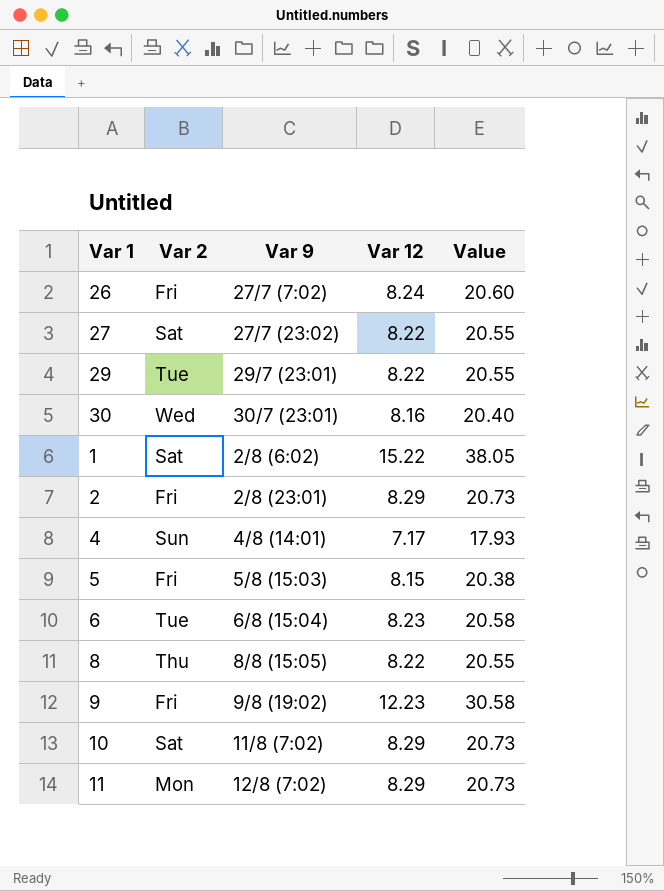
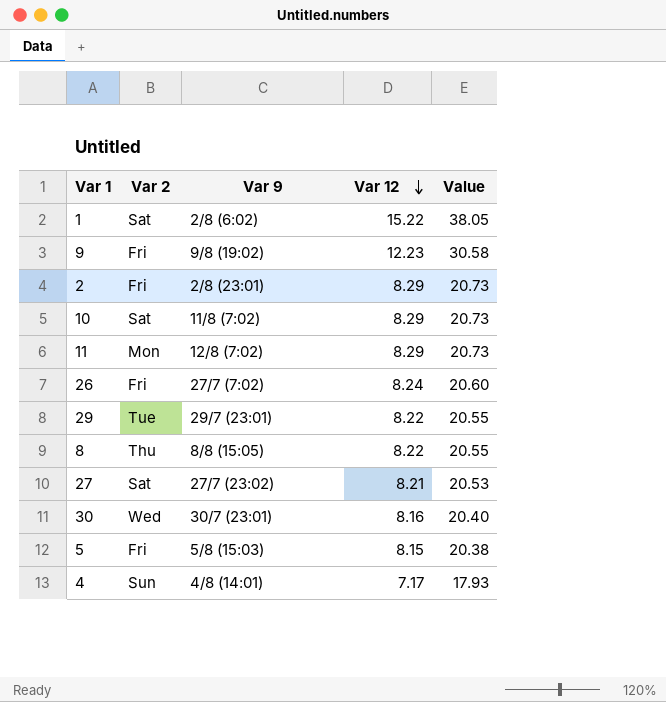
row order: none -> Var 12 descending
row 6: Tue | 6/8 (15:04) | 8.23 | 20.58 -> none
27 | Var 12: 8.22 -> 8.21
27 | Value: 20.55 -> 20.53

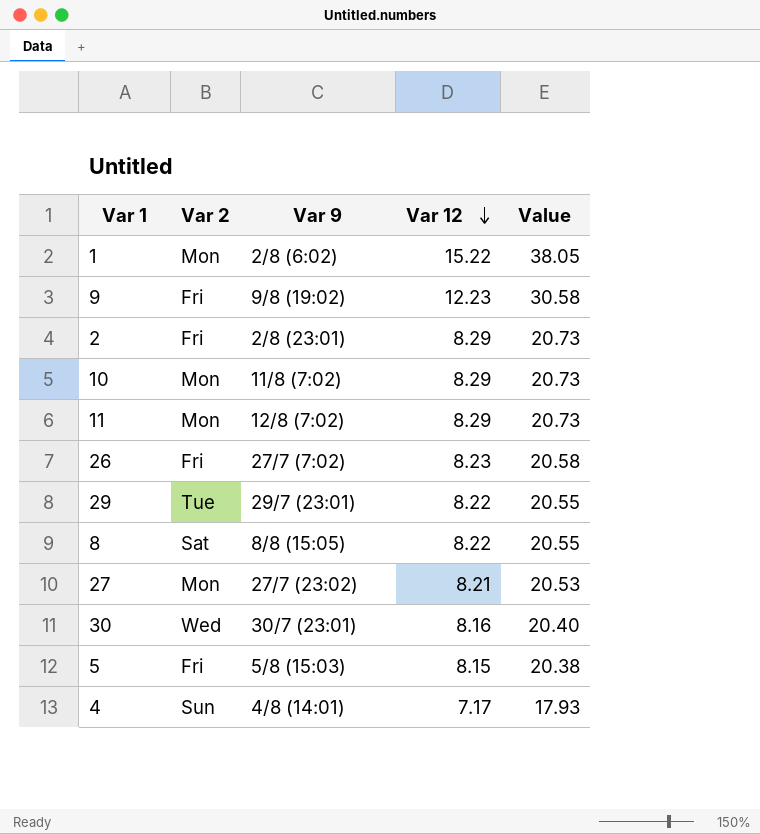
1 | Var 2: Sat -> Mon
10 | Var 2: Sat -> Mon
26 | Var 12: 8.24 -> 8.23
26 | Value: 20.60 -> 20.58
8 | Var 2: Thu -> Sat
27 | Var 2: Sat -> Mon

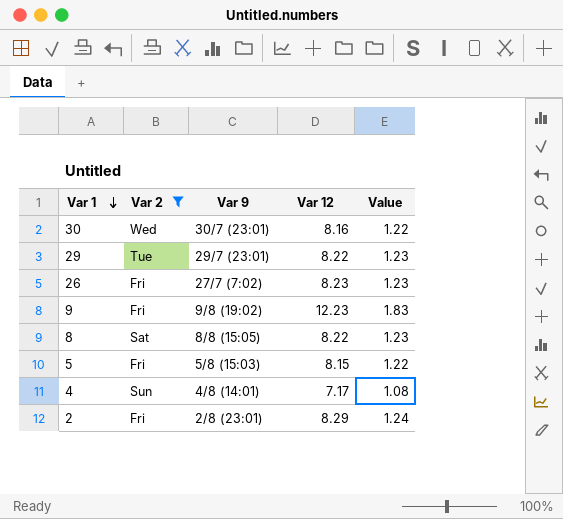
filter: none -> Var 2 != Mon
row order: Var 12 descending -> Var 1 descending
column Value | formula: [Var 12] * 2.5 -> [Var 12] * 0.15

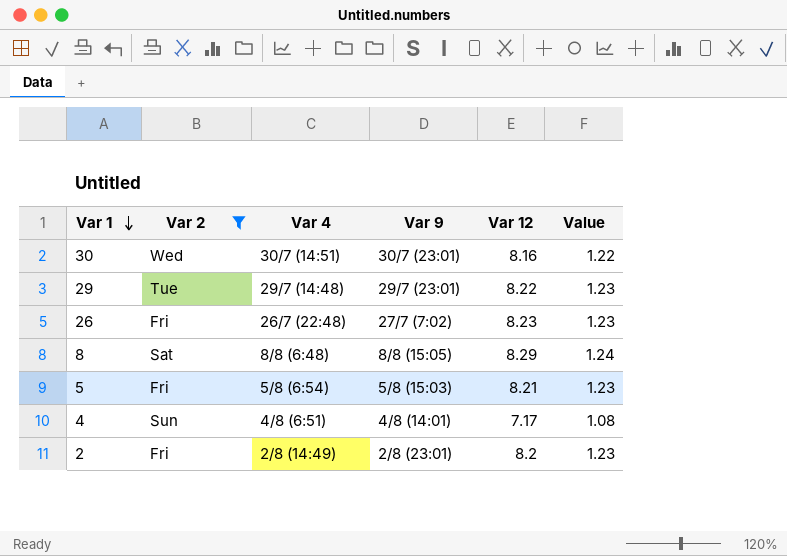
column Var 4 | position: none -> 3
row 9: Fri | 9/8 (19:02) | 12.23 | 1.83 -> none
8 | Var 12: 8.22 -> 8.29
8 | Value: 1.23 -> 1.24
5 | Var 12: 8.15 -> 8.21
5 | Value: 1.22 -> 1.23
2 | Var 12: 8.29 -> 8.2
2 | Value: 1.24 -> 1.23

